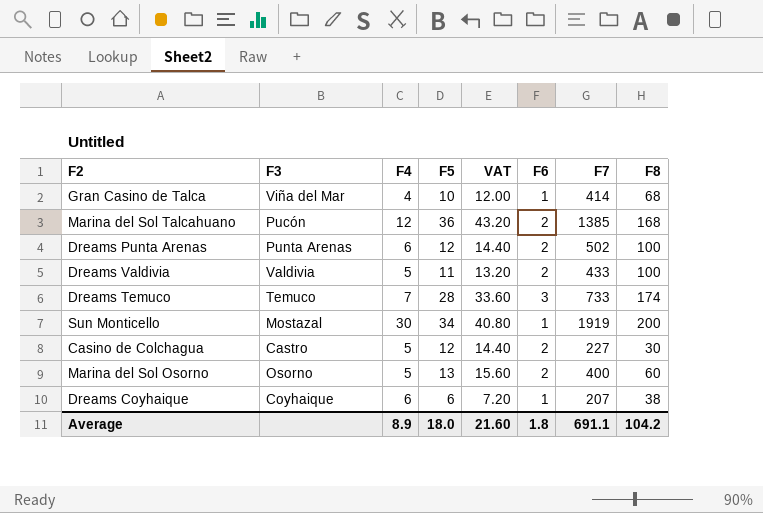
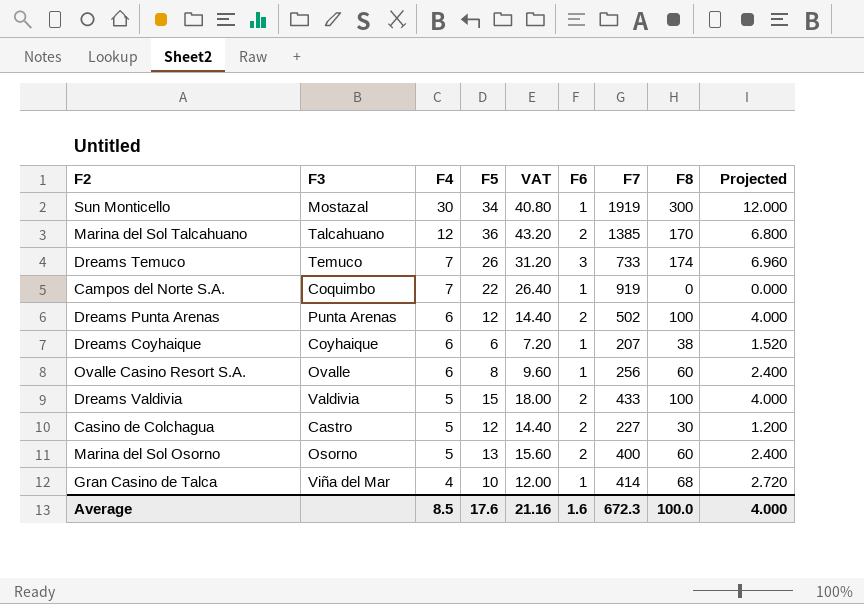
row order: none -> F4 descending
column Projected | formula: none -> [F8] * 0.04
Sun Monticello | F8: 200 -> 300
Marina del Sol Talcahuano | F3: Pucón -> Talcahuano
Marina del Sol Talcahuano | F8: 168 -> 170
Dreams Temuco | F5: 28 -> 26
Dreams Temuco | VAT: 33.60 -> 31.20
row Campos del Norte S.A.: none -> Coquimbo | 7 | 22 | 26.40 | 1 | 919 | 0 | 0.000
row Ovalle Casino Resort S.A.: none -> Ovalle | 6 | 8 | 9.60 | 1 | 256 | 60 | 2.400
Dreams Valdivia | F5: 11 -> 15
Dreams Valdivia | VAT: 13.20 -> 18.00
Average | F4: 8.9 -> 8.5
Average | F5: 18.0 -> 17.6
Average | VAT: 21.60 -> 21.16
Average | F6: 1.8 -> 1.6
Average | F7: 691.1 -> 672.3
Average | F8: 104.2 -> 100.0

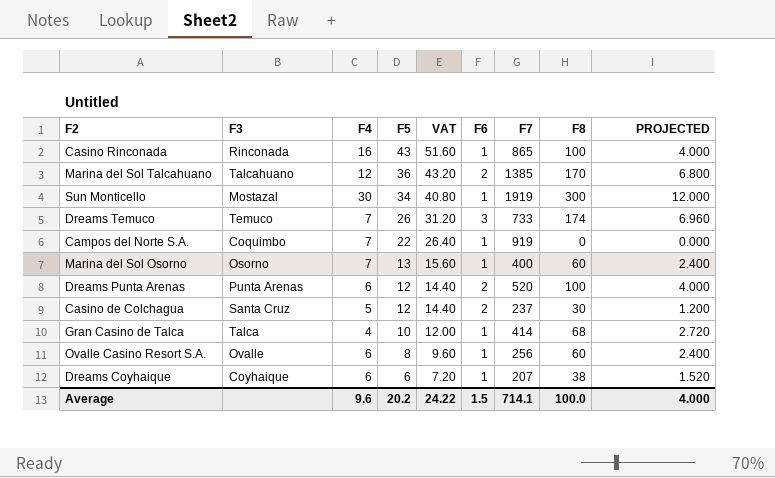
row order: F4 descending -> F5 descending
column name: Projected -> PROJECTED
row Dreams Valdivia: Valdivia | 5 | 15 | 18.00 | 2 | 433 | 100 | 4.000 -> none
row Casino Rinconada: none -> Rinconada | 16 | 43 | 51.60 | 1 | 865 | 100 | 4.000
Marina del Sol Osorno | F4: 5 -> 7
Marina del Sol Osorno | F6: 2 -> 1
Dreams Punta Arenas | F7: 502 -> 520
Casino de Colchagua | F3: Castro -> Santa Cruz
Casino de Colchagua | F7: 227 -> 237
Gran Casino de Talca | F3: Viña del Mar -> Talca
Average | F4: 8.5 -> 9.6
Average | F5: 17.6 -> 20.2
Average | VAT: 21.16 -> 24.22
Average | F6: 1.6 -> 1.5
Average | F7: 672.3 -> 714.1

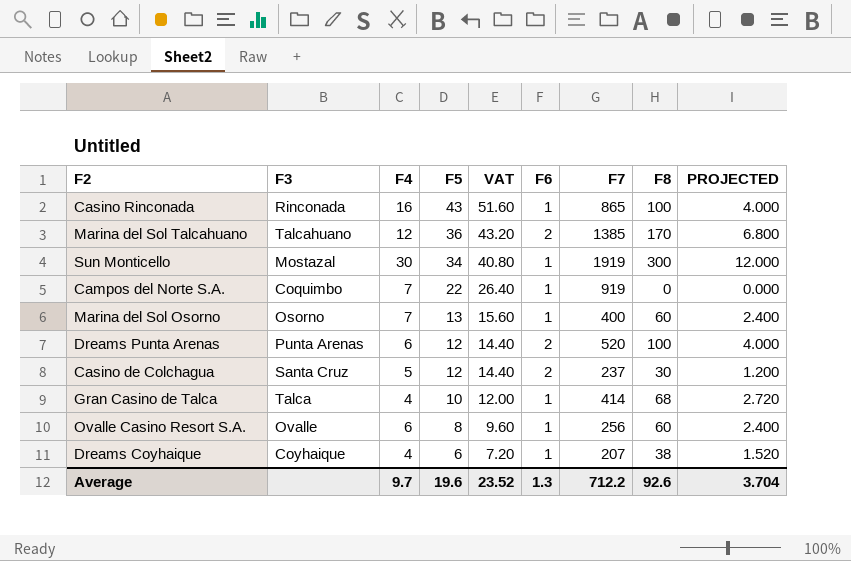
row Dreams Temuco: Temuco | 7 | 26 | 31.20 | 3 | 733 | 174 | 6.960 -> none
Dreams Coyhaique | F4: 6 -> 4
Average | F4: 9.6 -> 9.7
Average | F5: 20.2 -> 19.6
Average | VAT: 24.22 -> 23.52
Average | F6: 1.5 -> 1.3
Average | F7: 714.1 -> 712.2
Average | F8: 100.0 -> 92.6
Average | PROJECTED: 4.000 -> 3.704

